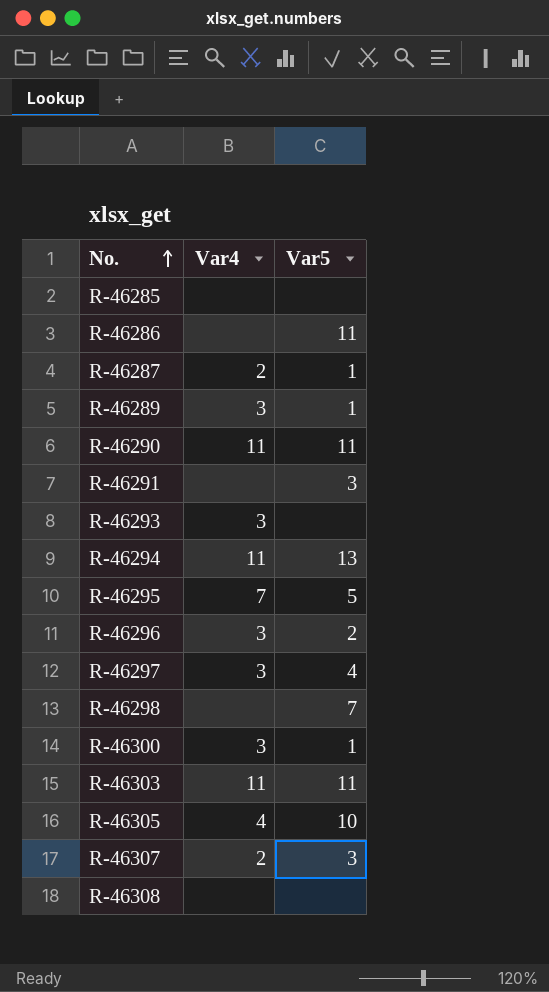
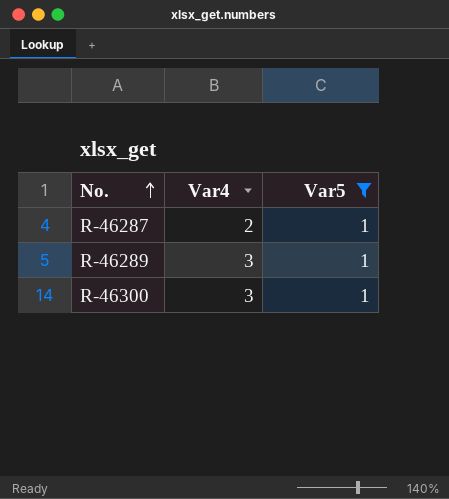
filter: none -> Var5 = 1

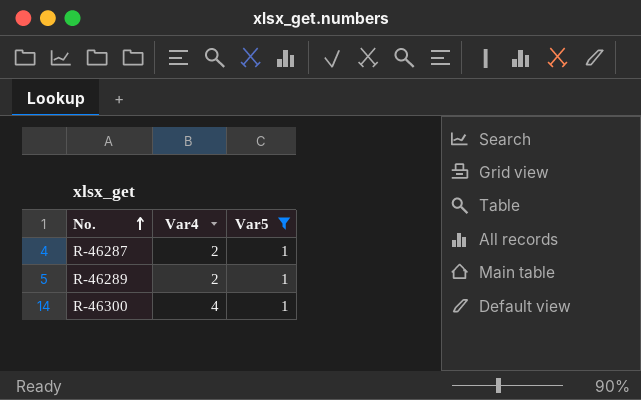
R-46289 | Var4: 3 -> 2
R-46300 | Var4: 3 -> 4

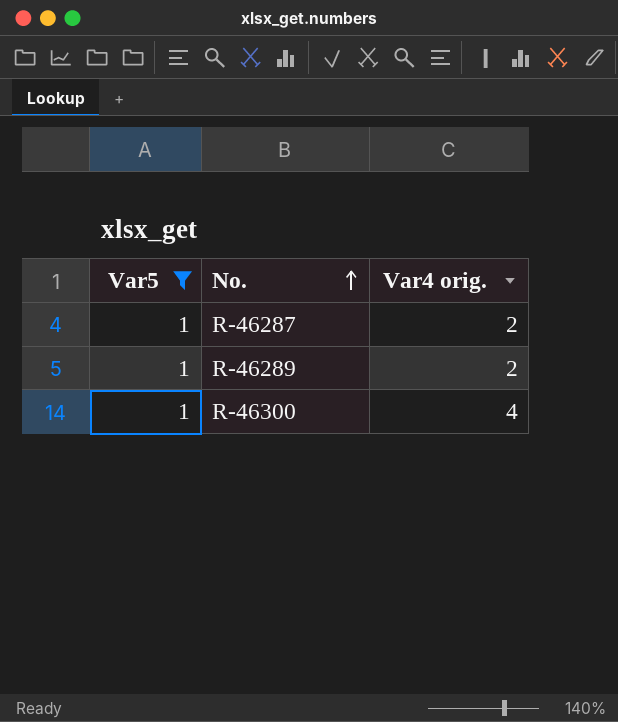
column Var5 | position: 3 -> 1
column name: Var4 -> Var4 orig.

